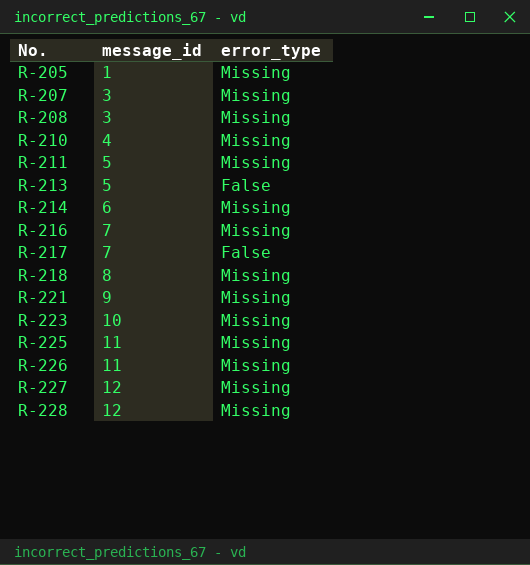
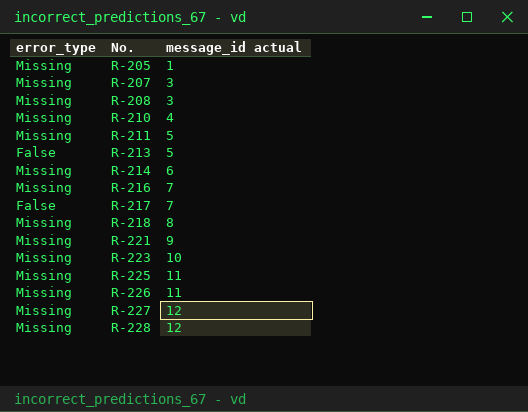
column error_type | position: 3 -> 1
column name: message_id -> message_id actual

